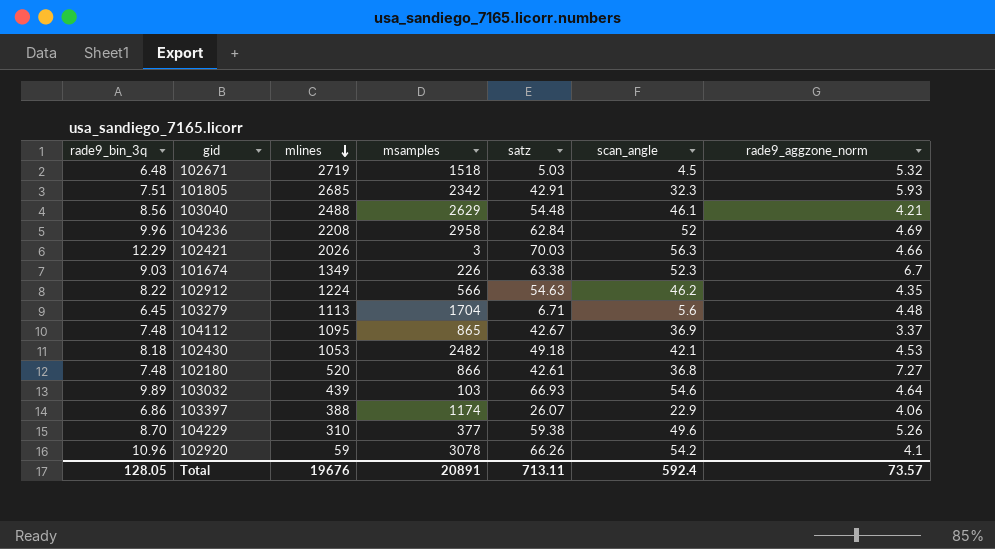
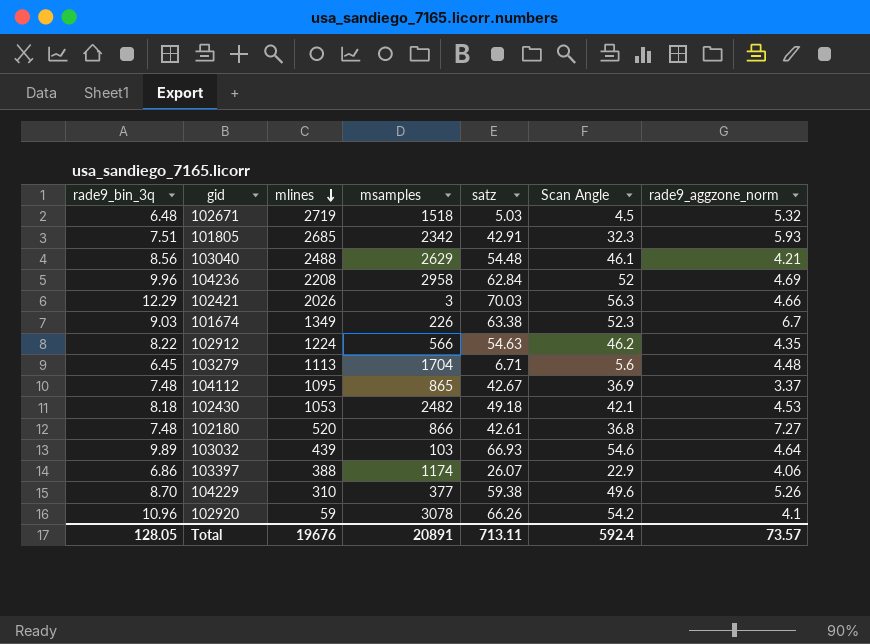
column name: scan_angle -> Scan Angle

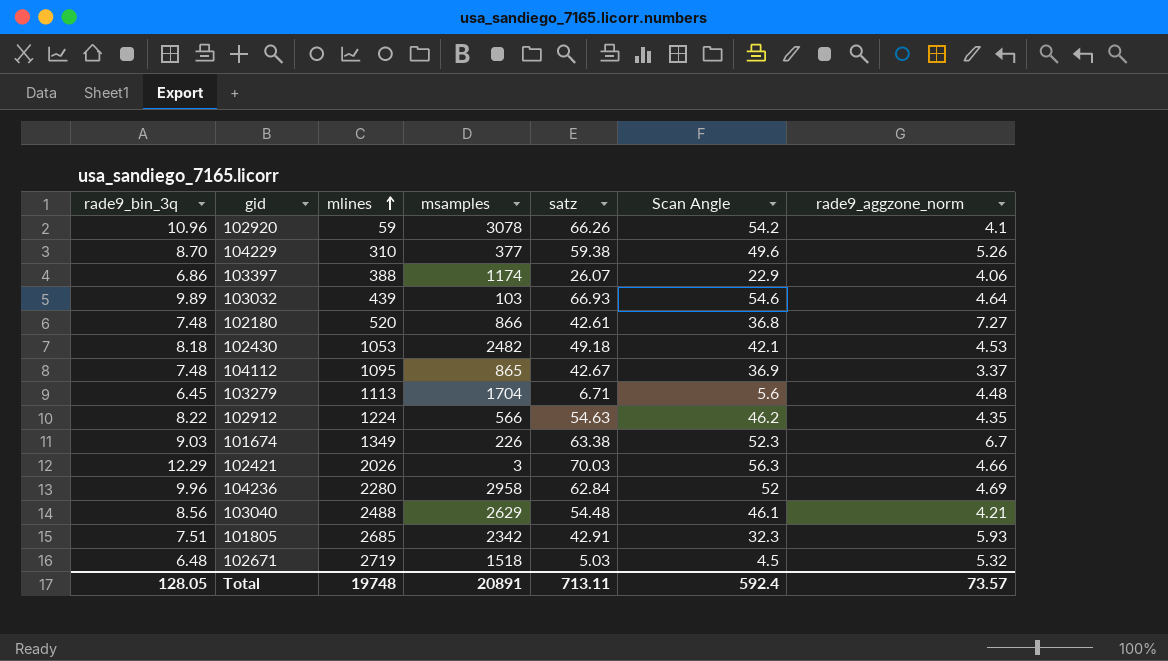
row order: mlines descending -> mlines ascending
104236 | mlines: 2208 -> 2280
Total | mlines: 19676 -> 19748

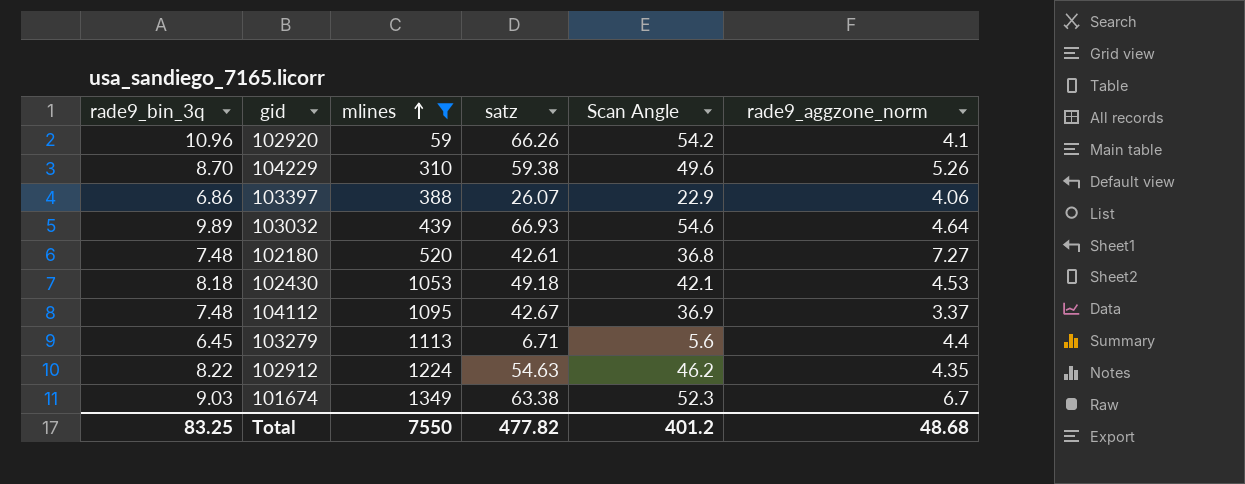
filter: none -> mlines <= 1349
column msamples | position: 4 -> none
103279 | rade9_aggzone_norm: 4.48 -> 4.4
Total | rade9_bin_3q: 128.05 -> 83.25
Total | mlines: 19748 -> 7550
Total | satz: 713.11 -> 477.82
Total | Scan Angle: 592.4 -> 401.2
Total | rade9_aggzone_norm: 73.57 -> 48.68

